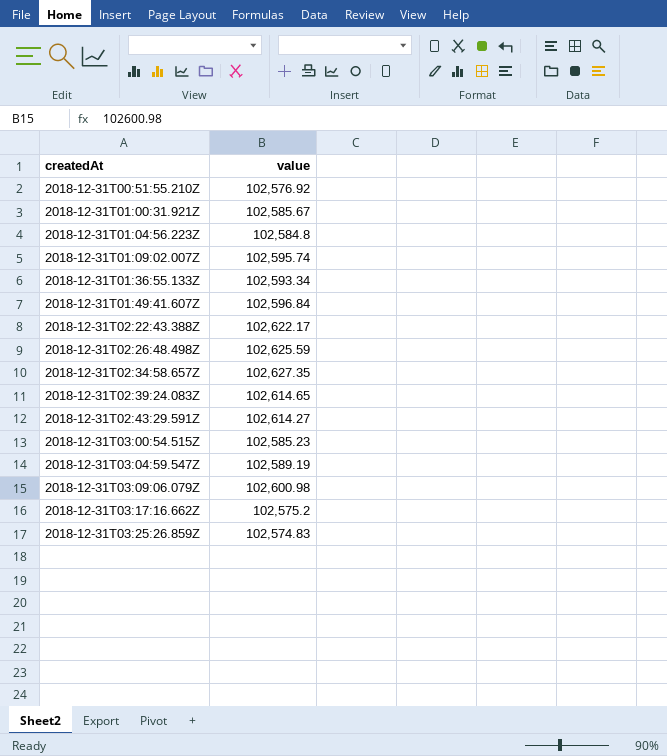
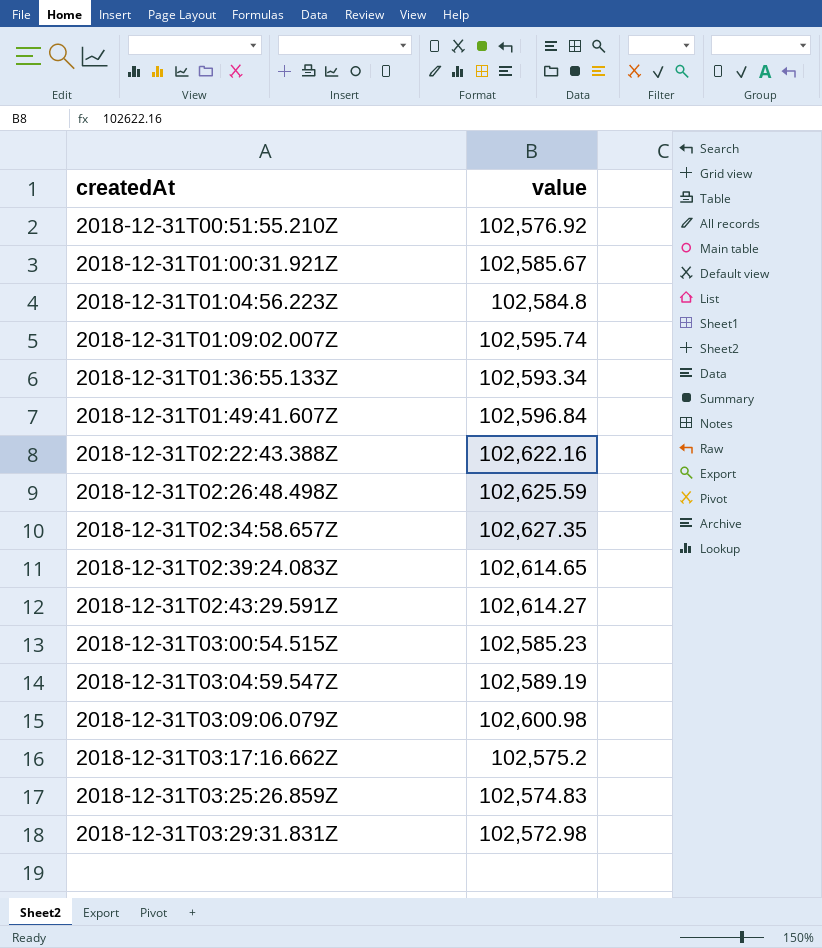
2018-12-31T02:22:43.388Z | value: 102,622.17 -> 102,622.16
row 2018-12-31T03:29:31.831Z: none -> 102,572.98

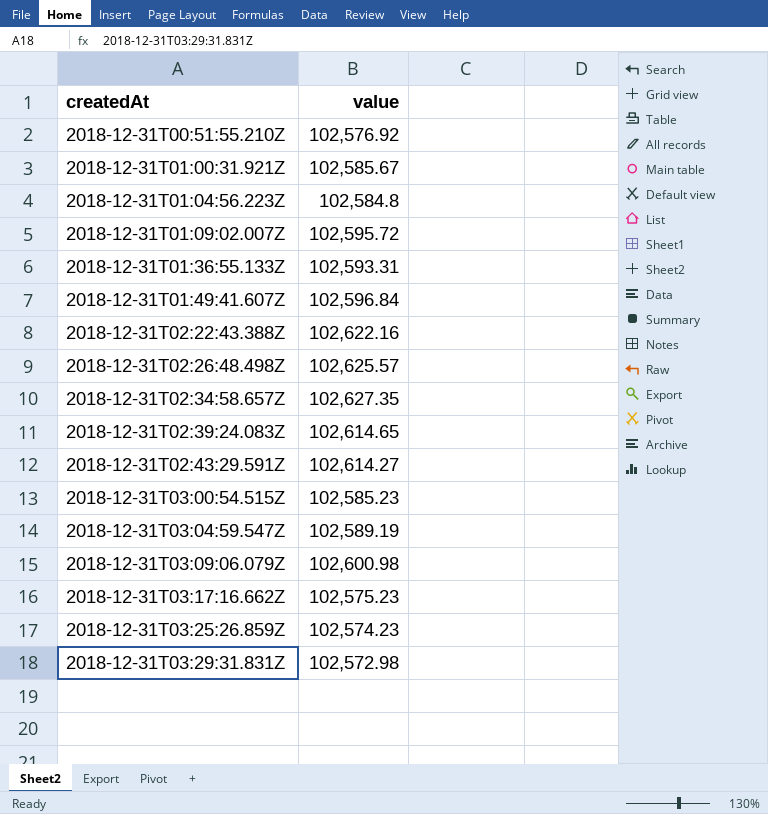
2018-12-31T01:09:02.007Z | value: 102,595.74 -> 102,595.72
2018-12-31T01:36:55.133Z | value: 102,593.34 -> 102,593.31
2018-12-31T02:26:48.498Z | value: 102,625.59 -> 102,625.57
2018-12-31T03:17:16.662Z | value: 102,575.2 -> 102,575.23
2018-12-31T03:25:26.859Z | value: 102,574.83 -> 102,574.23

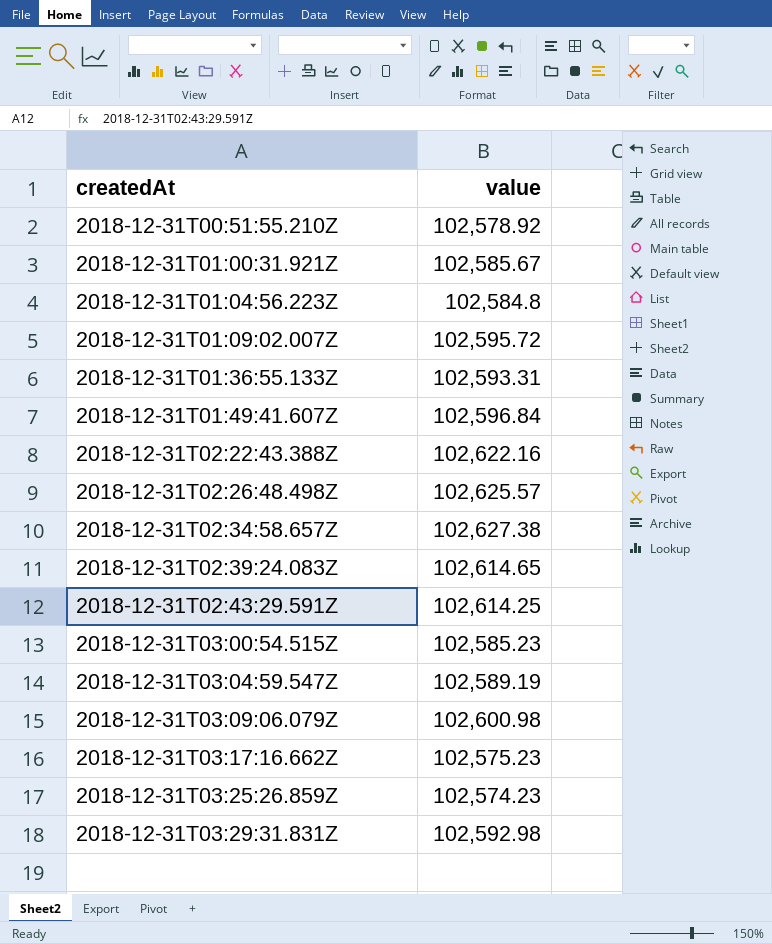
2018-12-31T00:51:55.210Z | value: 102,576.92 -> 102,578.92
2018-12-31T02:34:58.657Z | value: 102,627.35 -> 102,627.38
2018-12-31T02:43:29.591Z | value: 102,614.27 -> 102,614.25
2018-12-31T03:29:31.831Z | value: 102,572.98 -> 102,592.98

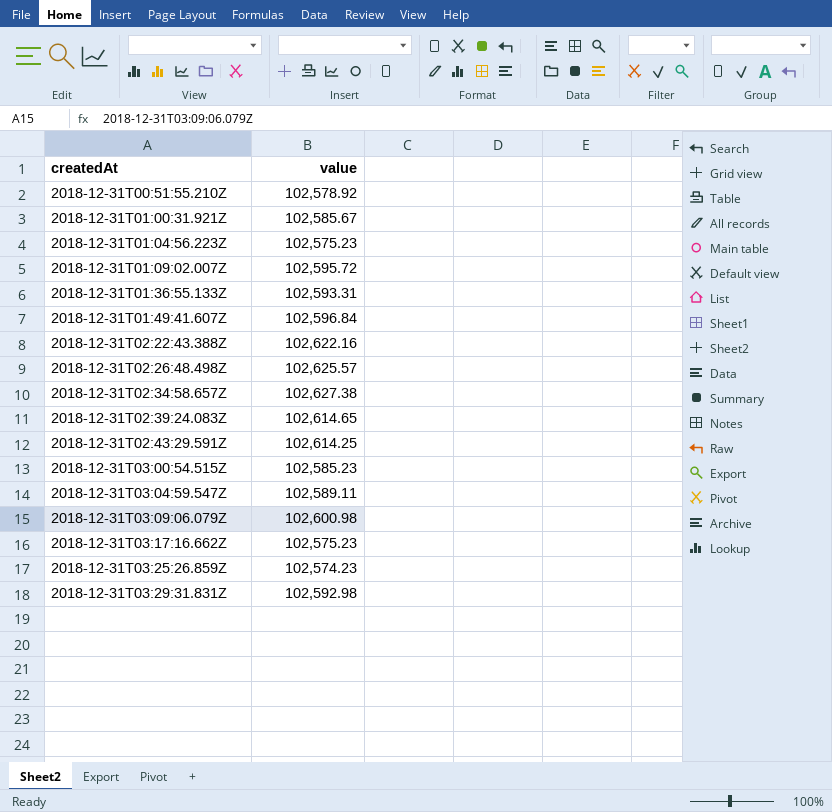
2018-12-31T01:04:56.223Z | value: 102,584.8 -> 102,575.23
2018-12-31T03:04:59.547Z | value: 102,589.19 -> 102,589.11

